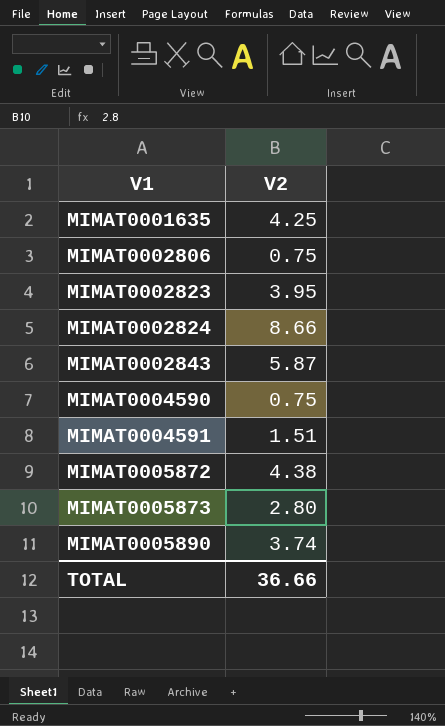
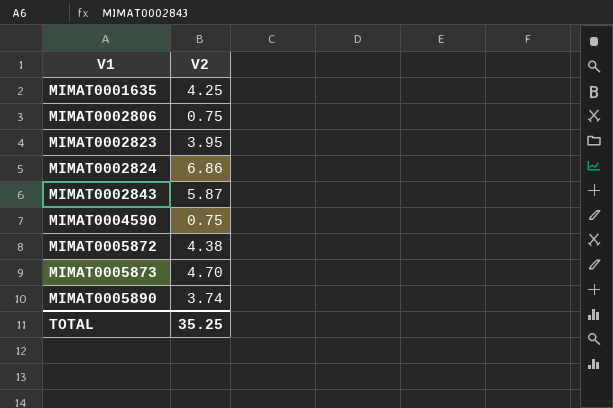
row MIMAT0004591: 1.51 -> none
MIMAT0002824 | V2: 8.66 -> 6.86
MIMAT0005873 | V2: 2.80 -> 4.70
TOTAL | V2: 36.66 -> 35.25

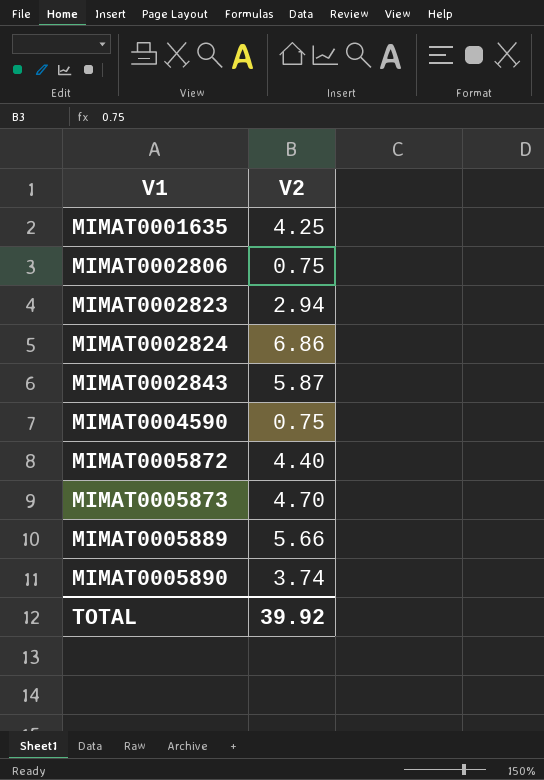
MIMAT0002823 | V2: 3.95 -> 2.94
MIMAT0005872 | V2: 4.38 -> 4.40
row MIMAT0005889: none -> 5.66
TOTAL | V2: 35.25 -> 39.92

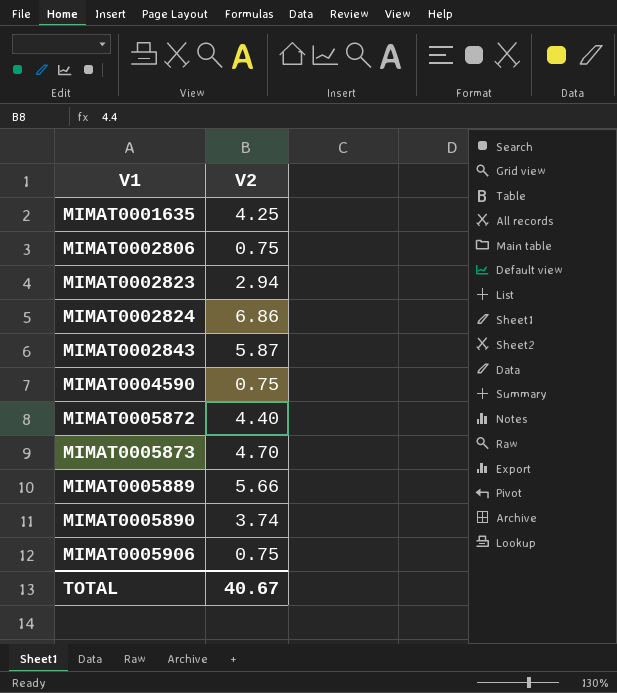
row MIMAT0005906: none -> 0.75
TOTAL | V2: 39.92 -> 40.67

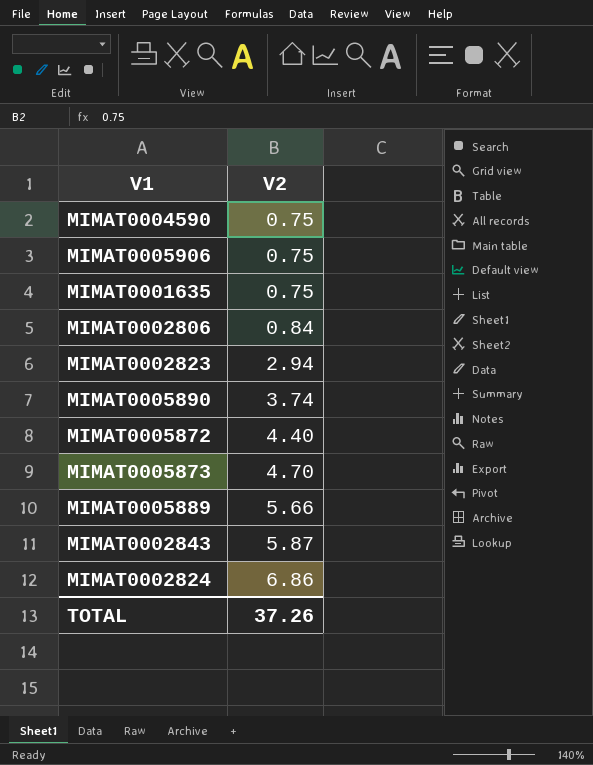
row order: V1 ascending -> V2 ascending
MIMAT0001635 | V2: 4.25 -> 0.75
MIMAT0002806 | V2: 0.75 -> 0.84
TOTAL | V2: 40.67 -> 37.26

